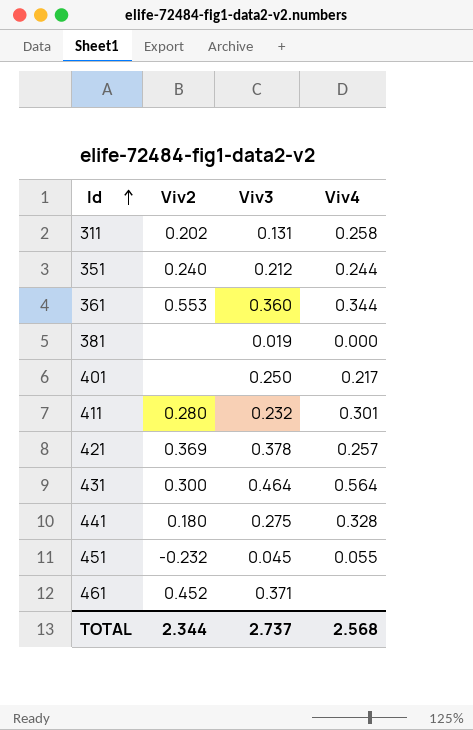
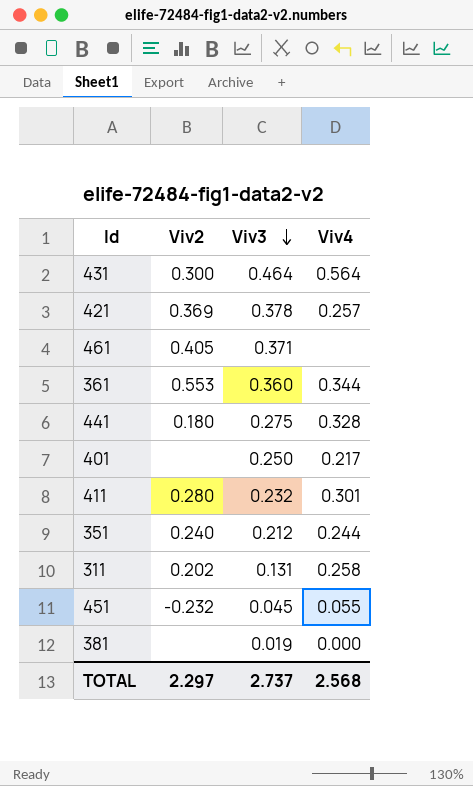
row order: Id ascending -> Viv3 descending
461 | Viv2: 0.452 -> 0.405
TOTAL | Viv2: 2.344 -> 2.297

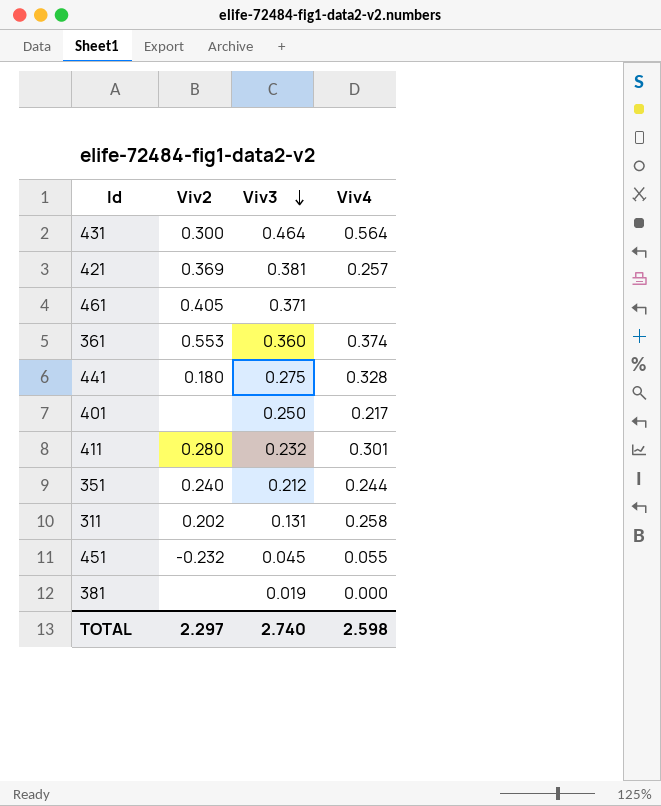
421 | Viv3: 0.378 -> 0.381
361 | Viv4: 0.344 -> 0.374
TOTAL | Viv3: 2.737 -> 2.740
TOTAL | Viv4: 2.568 -> 2.598

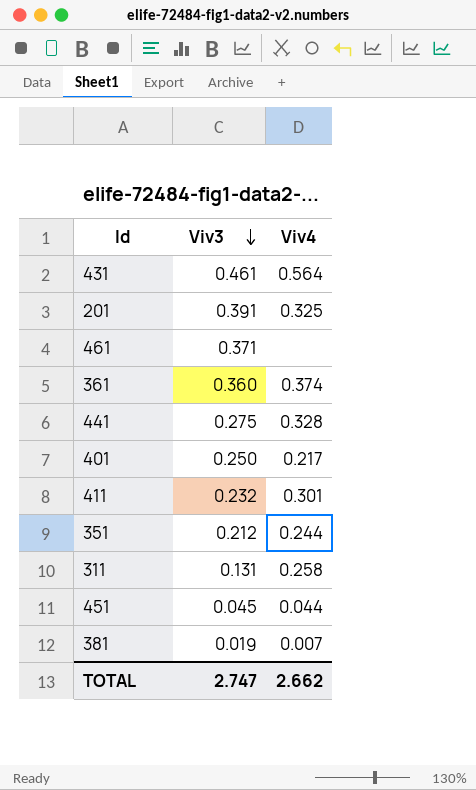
column Viv2 | position: 2 -> none
row 421: 0.369 | 0.381 | 0.257 -> none
431 | Viv3: 0.464 -> 0.461
row 201: none -> 0.391 | 0.325
451 | Viv4: 0.055 -> 0.044
381 | Viv4: 0.000 -> 0.007
TOTAL | Viv3: 2.740 -> 2.747
TOTAL | Viv4: 2.598 -> 2.662

